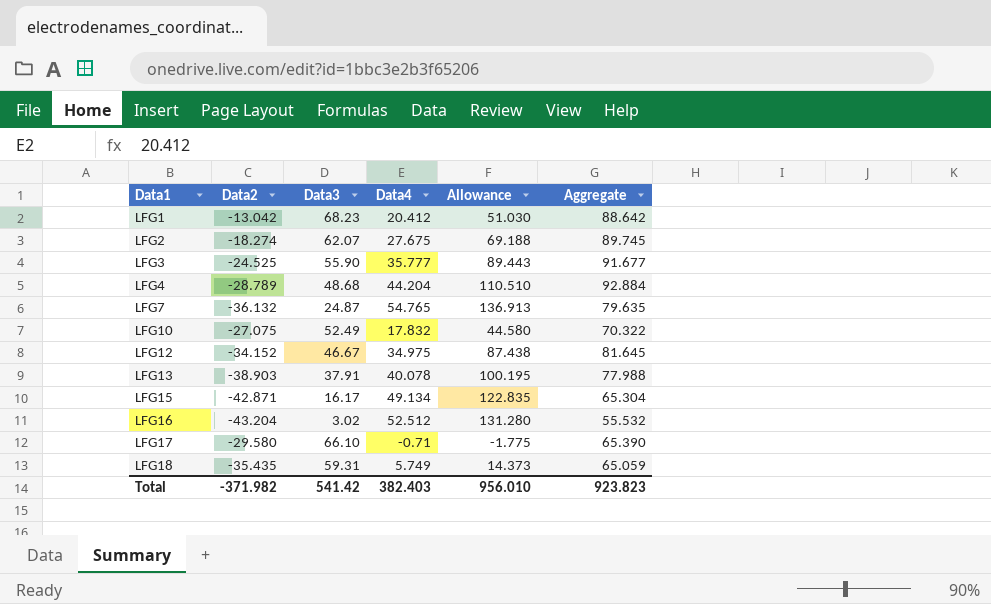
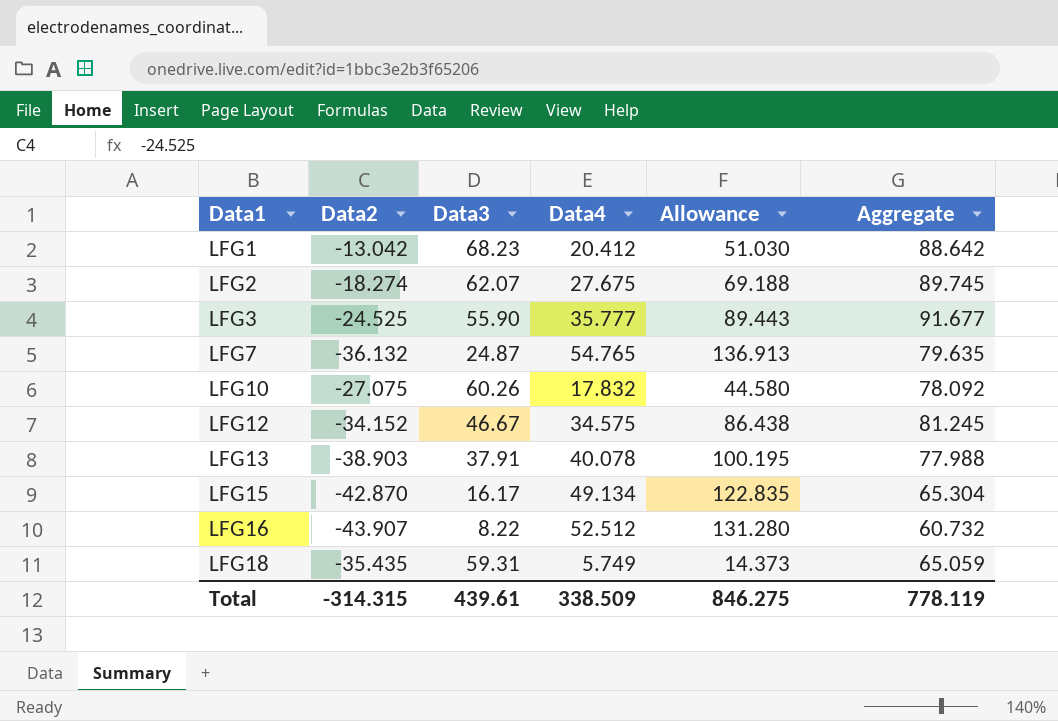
row LFG4: -28.789 | 48.68 | 44.204 | 110.510 | 92.884 -> none
row LFG17: -29.580 | 66.10 | -0.71 | -1.775 | 65.390 -> none
LFG10 | Data3: 52.49 -> 60.26
LFG10 | Aggregate: 70.322 -> 78.092
LFG12 | Data4: 34.975 -> 34.575
LFG12 | Allowance: 87.438 -> 86.438
LFG12 | Aggregate: 81.645 -> 81.245
LFG15 | Data2: -42.871 -> -42.870
LFG16 | Data2: -43.204 -> -43.907
LFG16 | Data3: 3.02 -> 8.22
LFG16 | Aggregate: 55.532 -> 60.732
Total | Data2: -371.982 -> -314.315
Total | Data3: 541.42 -> 439.61
Total | Data4: 382.403 -> 338.509
Total | Allowance: 956.010 -> 846.275
Total | Aggregate: 923.823 -> 778.119

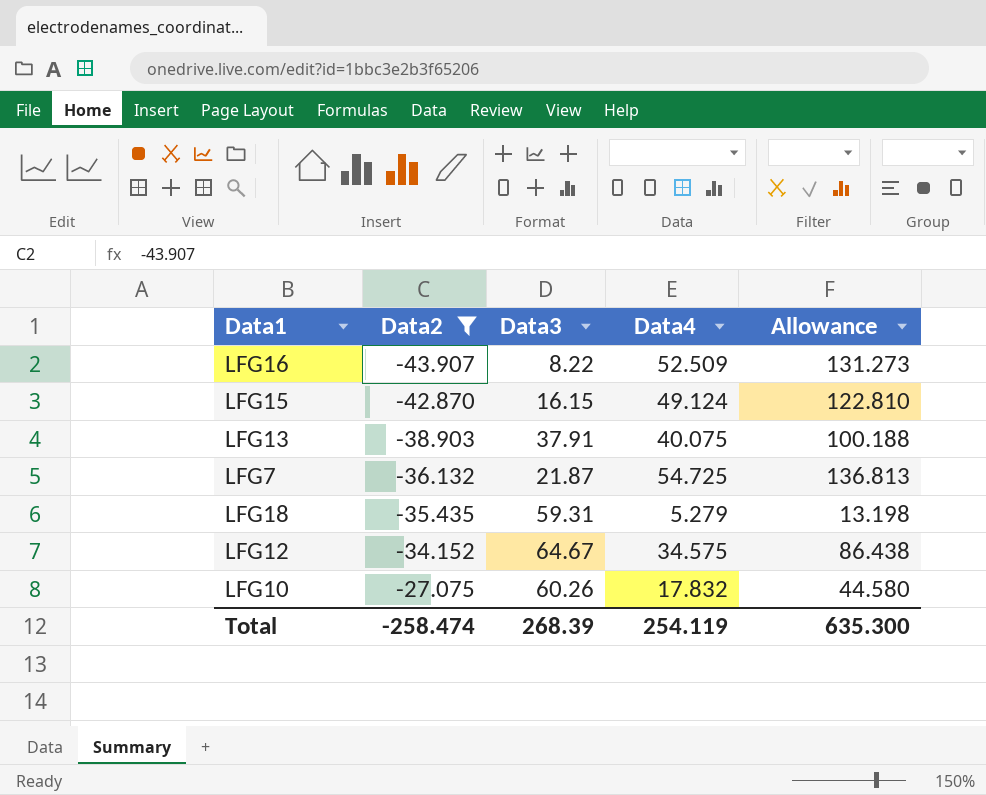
filter: none -> Data2 <= -27.075
row order: Data1 ascending -> Data2 ascending
column Aggregate | formula: [Data3] + [Data4] -> none
LFG16 | Data4: 52.512 -> 52.509
LFG16 | Allowance: 131.280 -> 131.273
LFG15 | Data3: 16.17 -> 16.15
LFG15 | Data4: 49.134 -> 49.124
LFG15 | Allowance: 122.835 -> 122.810
LFG13 | Data4: 40.078 -> 40.075
LFG13 | Allowance: 100.195 -> 100.188
LFG7 | Data3: 24.87 -> 21.87
LFG7 | Data4: 54.765 -> 54.725
LFG7 | Allowance: 136.913 -> 136.813
LFG18 | Data4: 5.749 -> 5.279
LFG18 | Allowance: 14.373 -> 13.198
LFG12 | Data3: 46.67 -> 64.67
Total | Data2: -314.315 -> -258.474
Total | Data3: 439.61 -> 268.39
Total | Data4: 338.509 -> 254.119
Total | Allowance: 846.275 -> 635.300

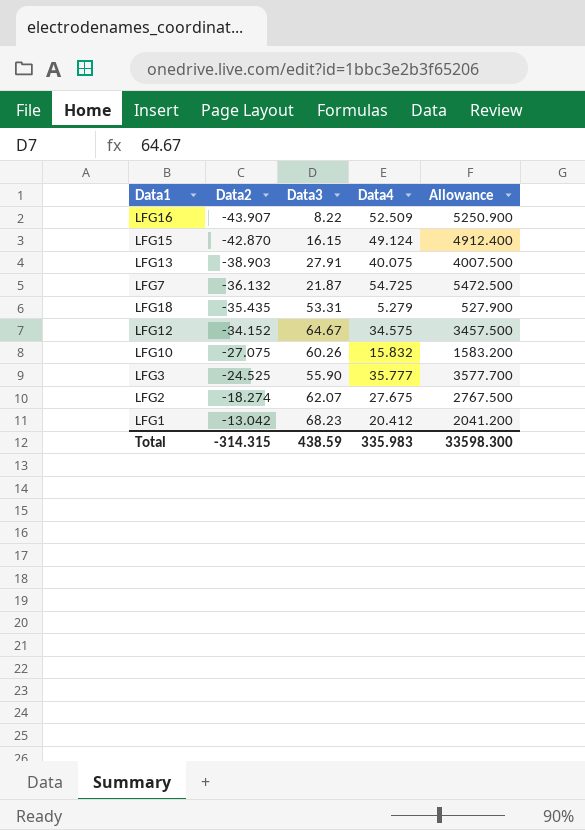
filter: Data2 <= -27.075 -> none
column Allowance | formula: [Data4] * 2.5 -> [Data4] * 100
LFG13 | Data3: 37.91 -> 27.91
LFG18 | Data3: 59.31 -> 53.31
LFG10 | Data4: 17.832 -> 15.832
Total | Data2: -258.474 -> -314.315
Total | Data3: 268.39 -> 438.59
Total | Data4: 254.119 -> 335.983
Total | Allowance: 635.300 -> 33598.300

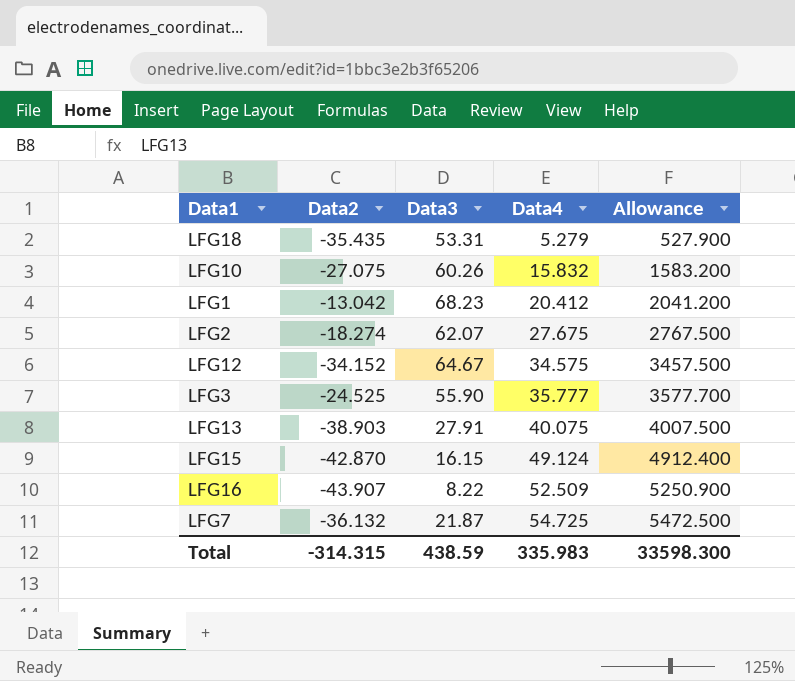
row order: Data2 ascending -> Data4 ascending

